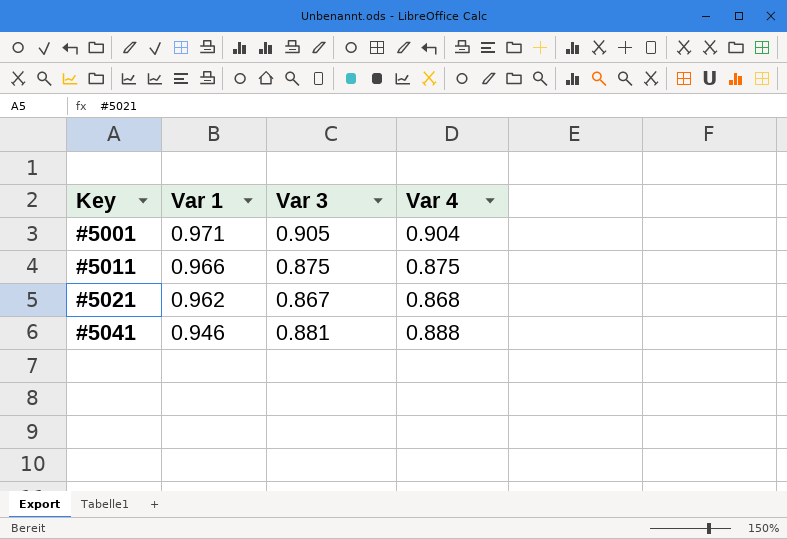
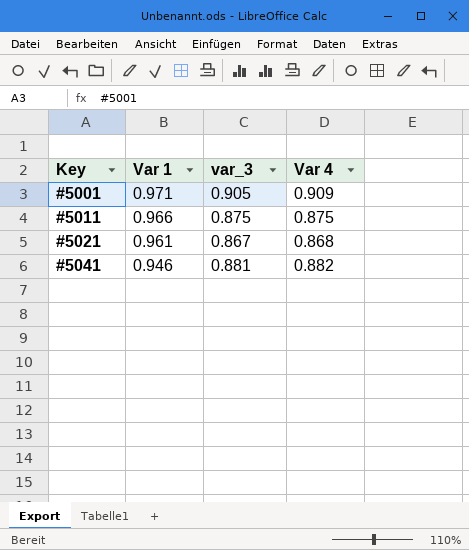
column name: Var 3 -> var_3
#5001 | Var 4: 0.904 -> 0.909
#5021 | Var 1: 0.962 -> 0.961
#5041 | Var 4: 0.888 -> 0.882

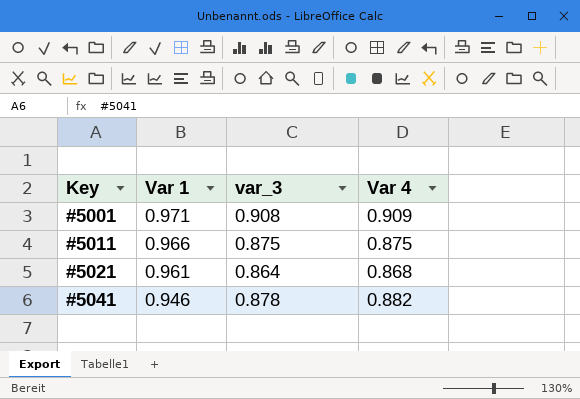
#5001 | var_3: 0.905 -> 0.908
#5021 | var_3: 0.867 -> 0.864
#5041 | var_3: 0.881 -> 0.878

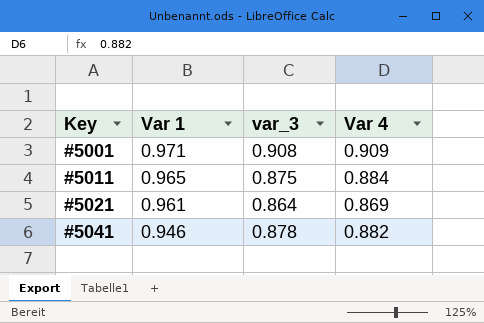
#5011 | Var 1: 0.966 -> 0.965
#5011 | Var 4: 0.875 -> 0.884
#5021 | Var 4: 0.868 -> 0.869

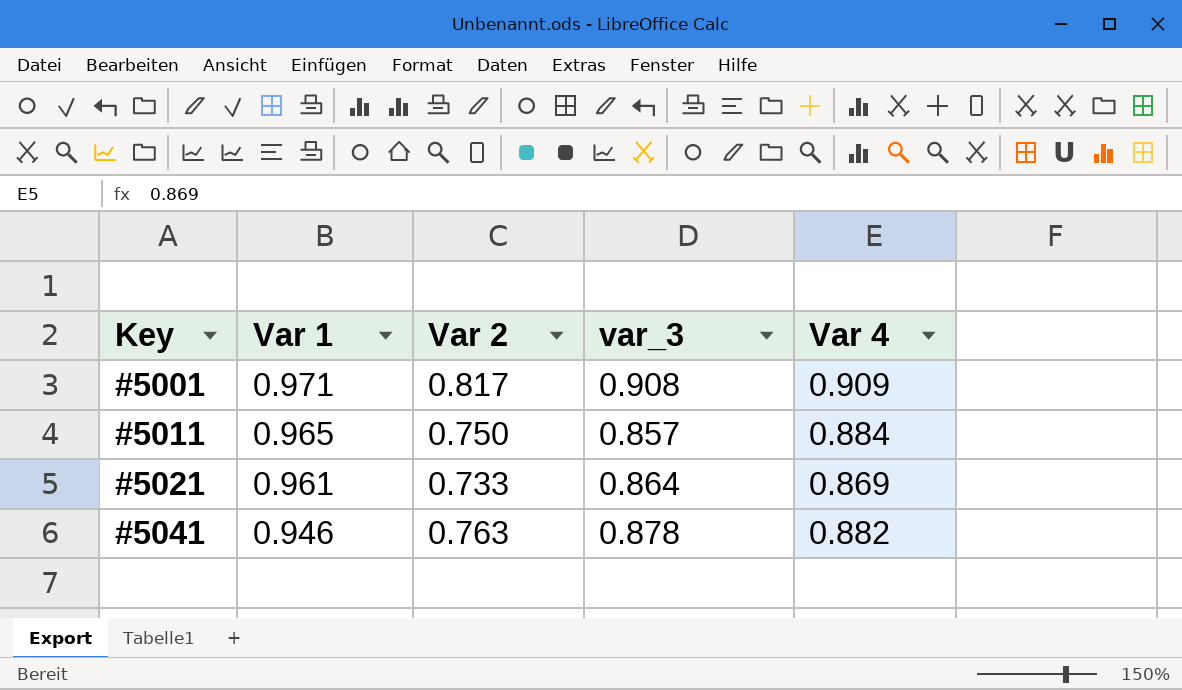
column Var 2 | position: none -> 3
#5011 | var_3: 0.875 -> 0.857

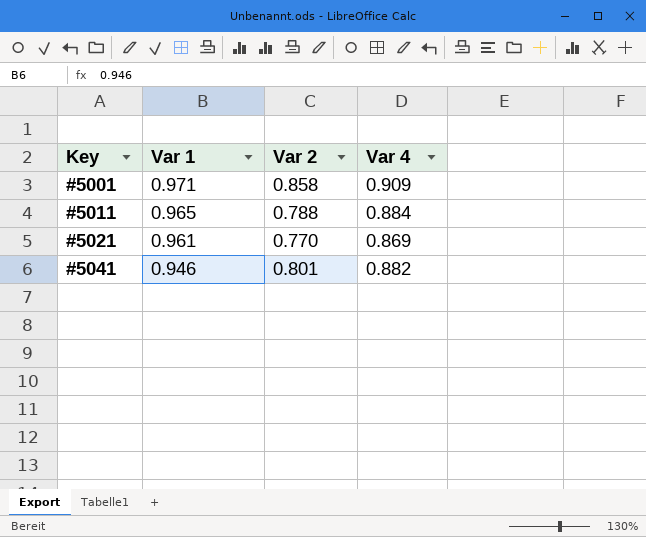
column var_3 | position: 4 -> none
#5001 | Var 2: 0.817 -> 0.858
#5011 | Var 2: 0.750 -> 0.788
#5021 | Var 2: 0.733 -> 0.770
#5041 | Var 2: 0.763 -> 0.801

